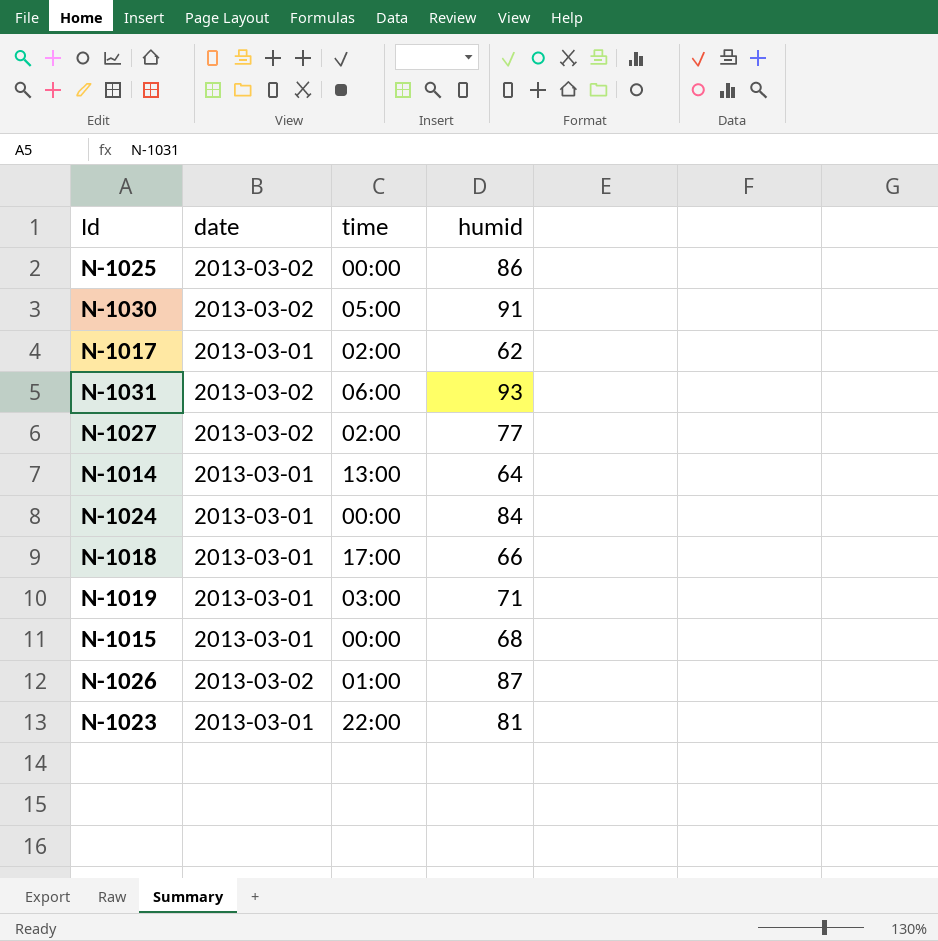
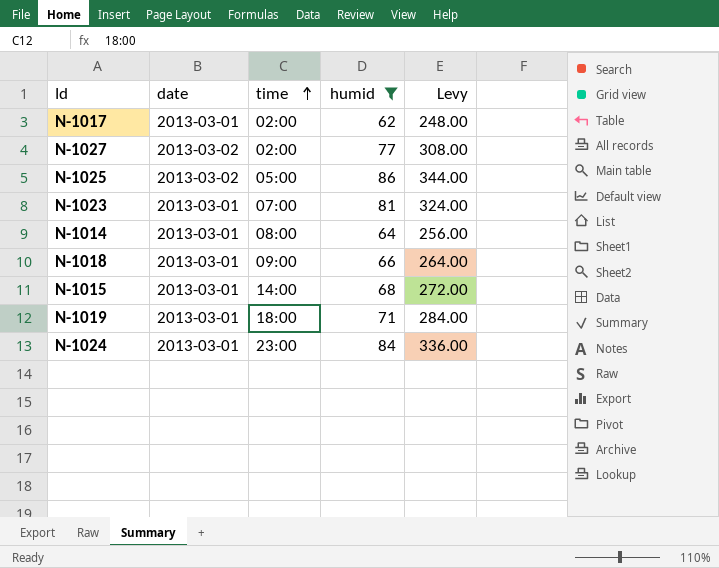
filter: none -> humid <= 86
row order: none -> time ascending
column Levy | formula: none -> [humid] * 4
N-1025 | time: 00:00 -> 05:00
N-1023 | time: 22:00 -> 07:00
N-1014 | time: 13:00 -> 08:00
N-1018 | time: 17:00 -> 09:00
N-1015 | time: 00:00 -> 14:00
N-1019 | time: 03:00 -> 18:00
N-1024 | time: 00:00 -> 23:00

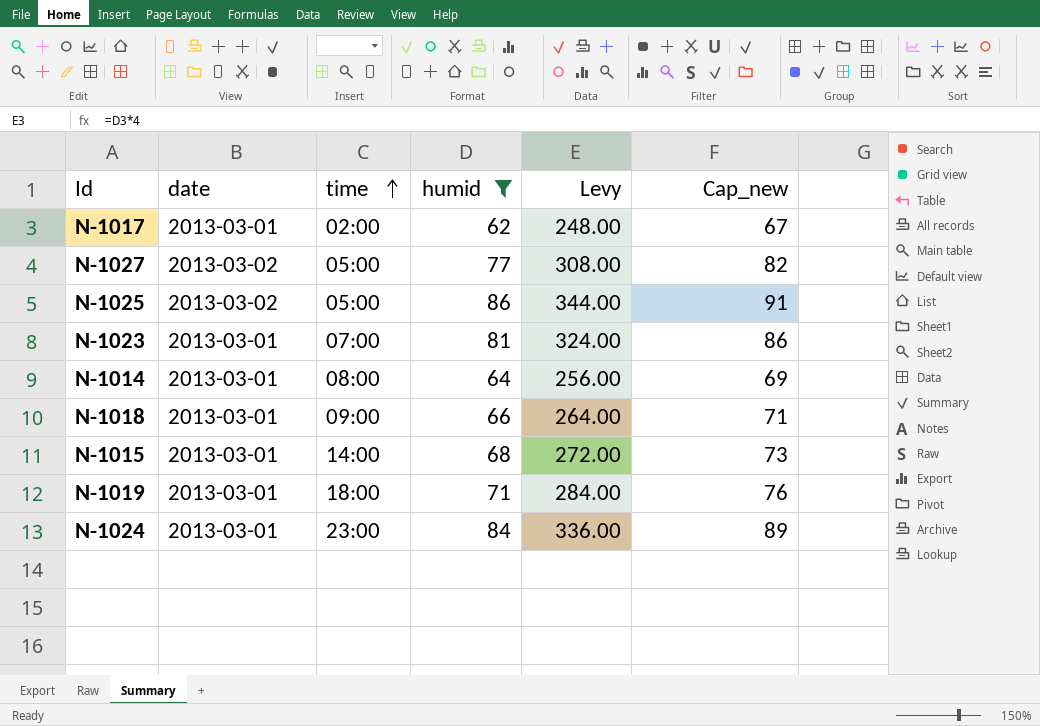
column Cap_new | formula: none -> [humid] + 5
N-1027 | time: 02:00 -> 05:00

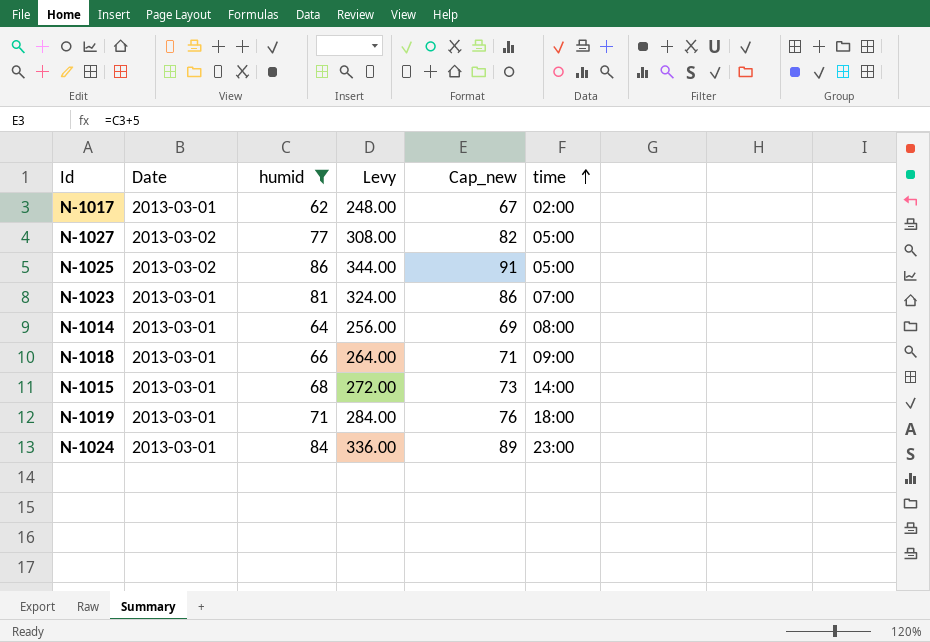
column name: date -> Date
column time | position: 3 -> 6

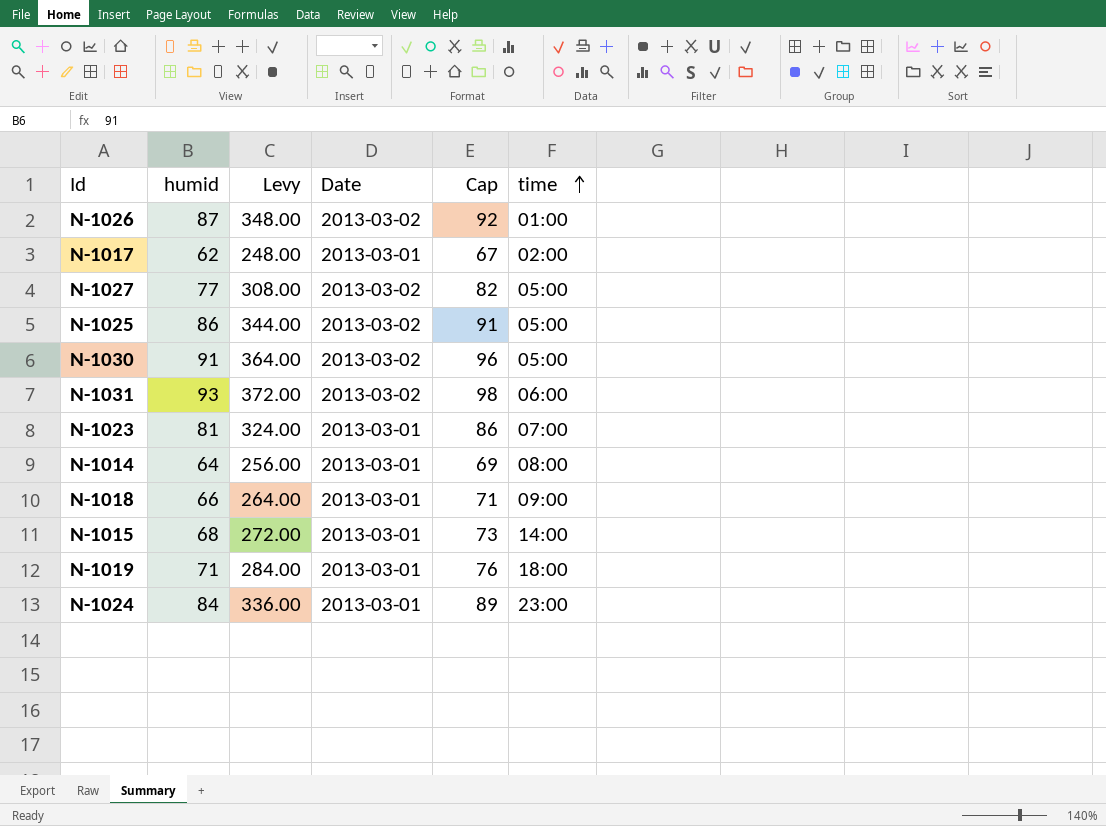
filter: humid <= 86 -> none
column Date | position: 2 -> 4
column name: Cap_new -> Cap

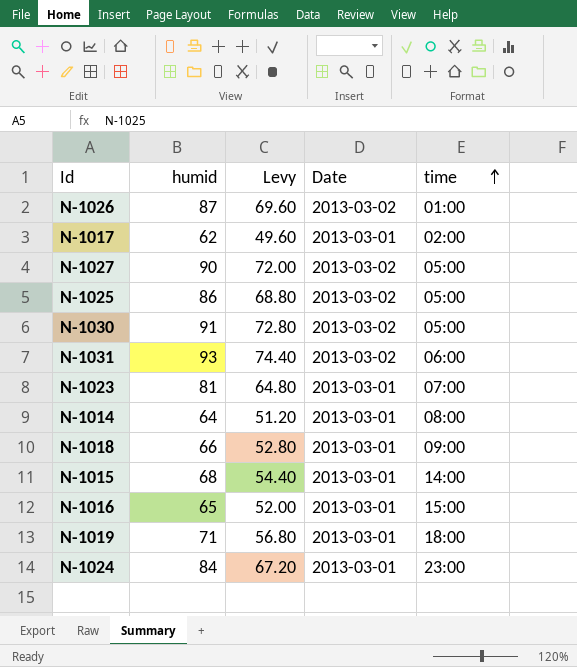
column Cap | formula: [humid] + 5 -> none
column Levy | formula: [humid] * 4 -> [humid] * 0.8
N-1027 | humid: 77 -> 90
row N-1016: none -> 65 | 52.00 | 2013-03-01 | 15:00

